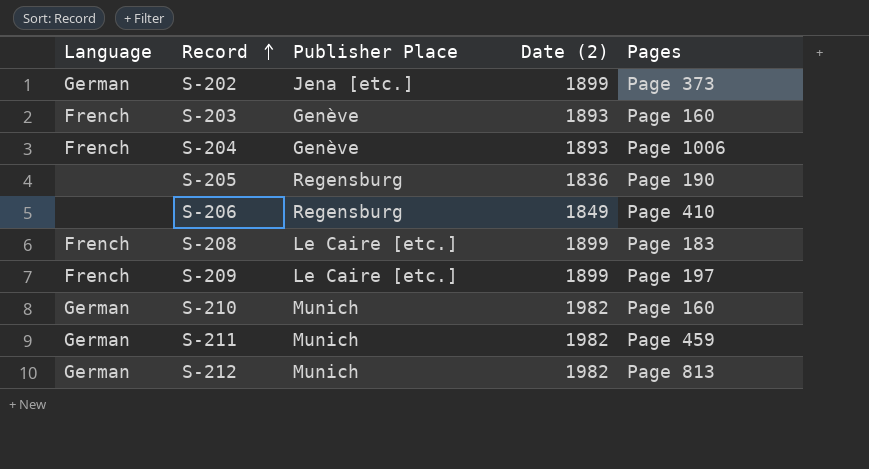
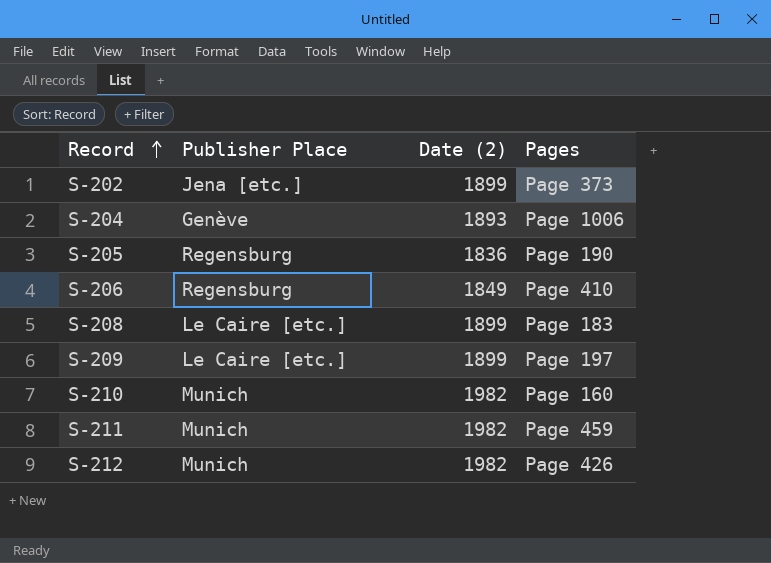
column Language | position: 1 -> none
row S-203: French | Genève | 1893 | Page 160 -> none
S-212 | Pages: Page 813 -> Page 426

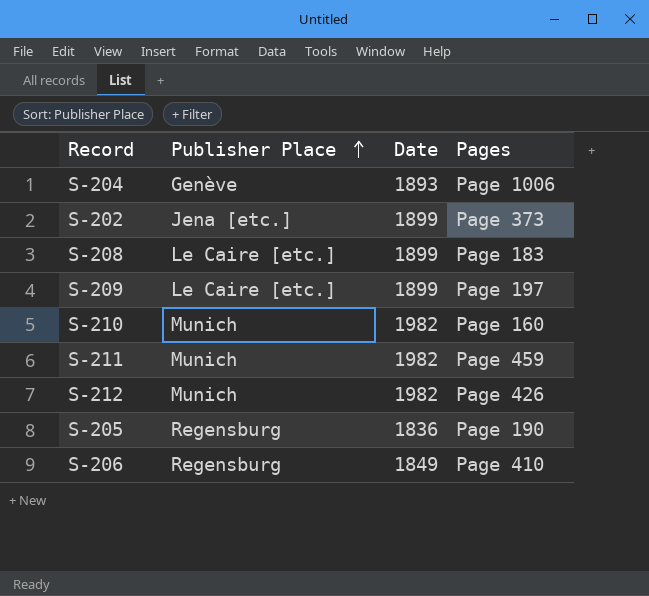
row order: Record ascending -> Publisher Place ascending
column name: Date (2) -> Date

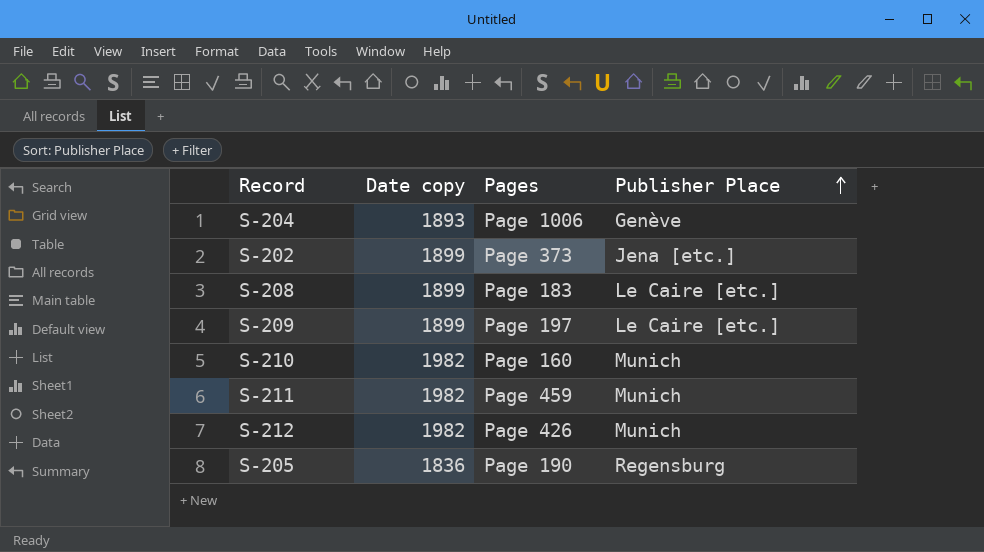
column name: Date -> Date copy
column Publisher Place | position: 2 -> 4
row S-206: Regensburg | 1849 | Page 410 -> none

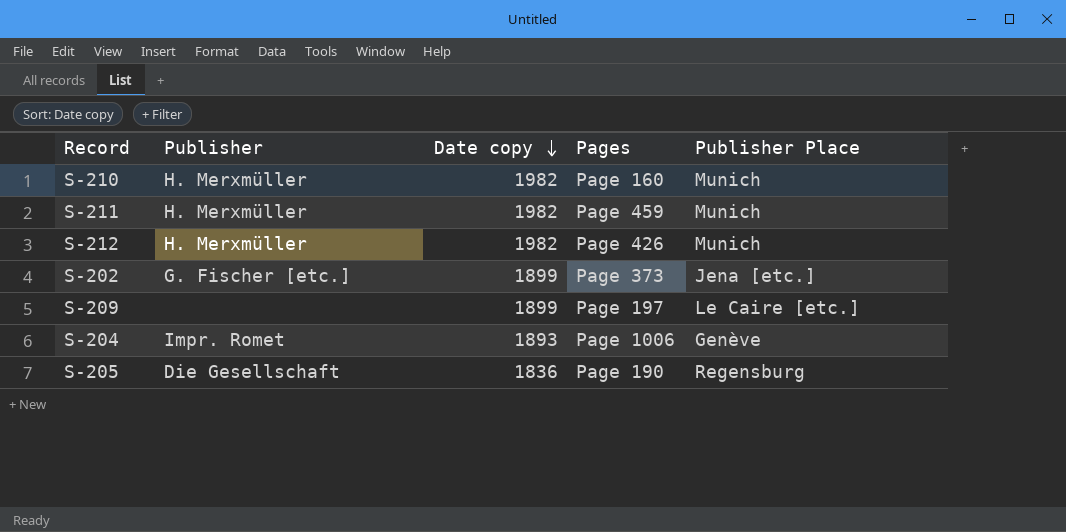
row order: Publisher Place ascending -> Date copy descending
column Publisher | position: none -> 2
row S-208: 1899 | Page 183 | Le Caire [etc.] -> none

